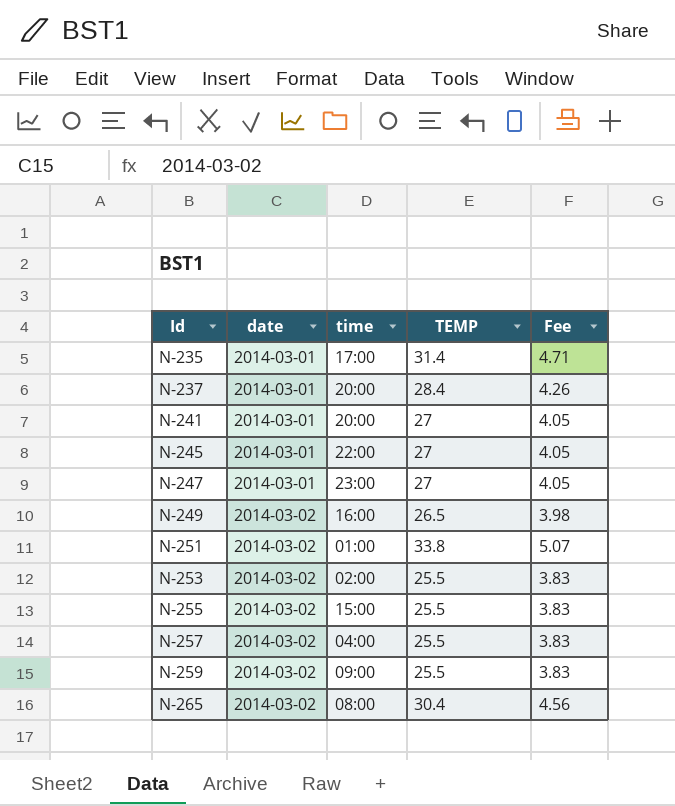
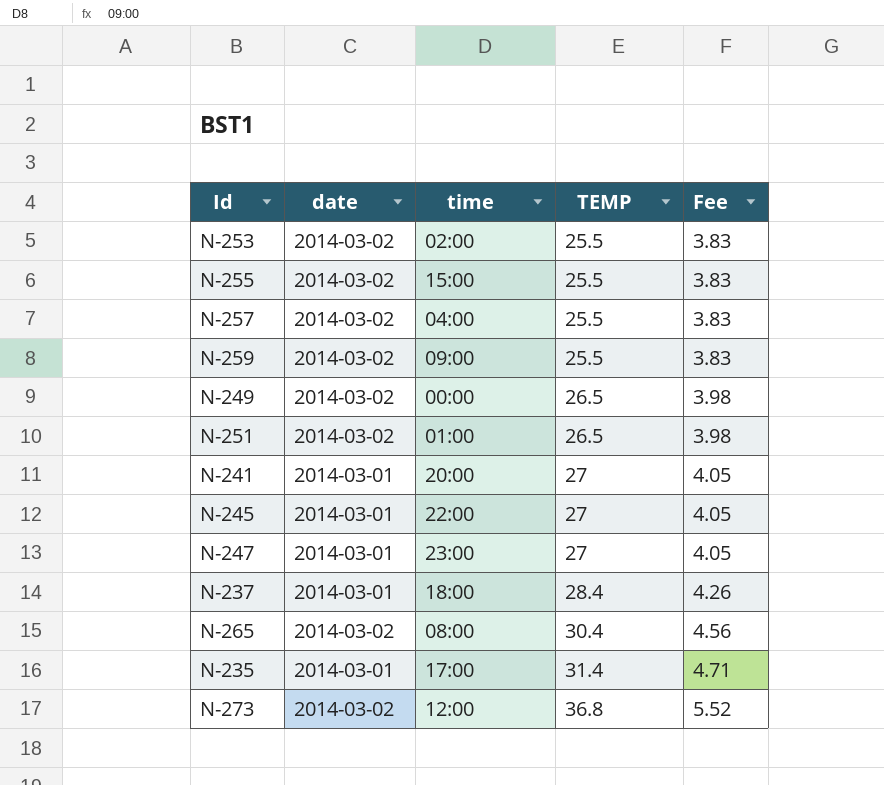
row order: Id ascending -> TEMP ascending
N-249 | time: 16:00 -> 00:00
N-251 | TEMP: 33.8 -> 26.5
N-251 | Fee: 5.07 -> 3.98
N-237 | time: 20:00 -> 18:00
row N-273: none -> 2014-03-02 | 12:00 | 36.8 | 5.52

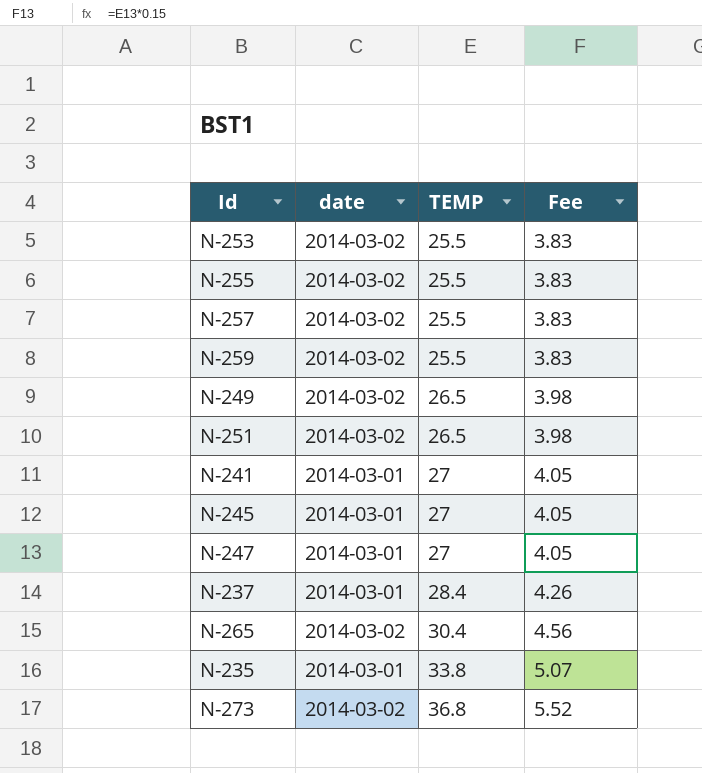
column time | position: 3 -> none
N-235 | TEMP: 31.4 -> 33.8
N-235 | Fee: 4.71 -> 5.07

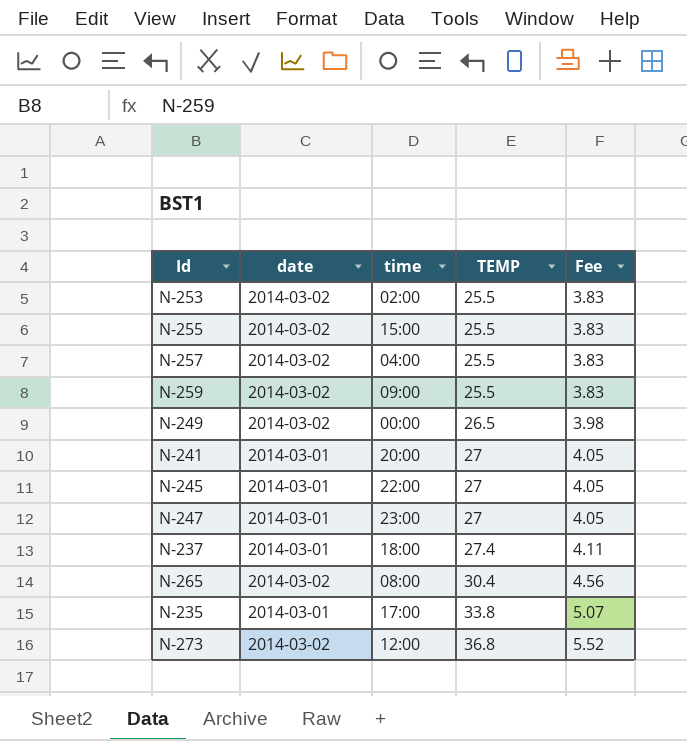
column time | position: none -> 3
row N-251: 2014-03-02 | 26.5 | 3.98 -> none
N-237 | TEMP: 28.4 -> 27.4
N-237 | Fee: 4.26 -> 4.11

